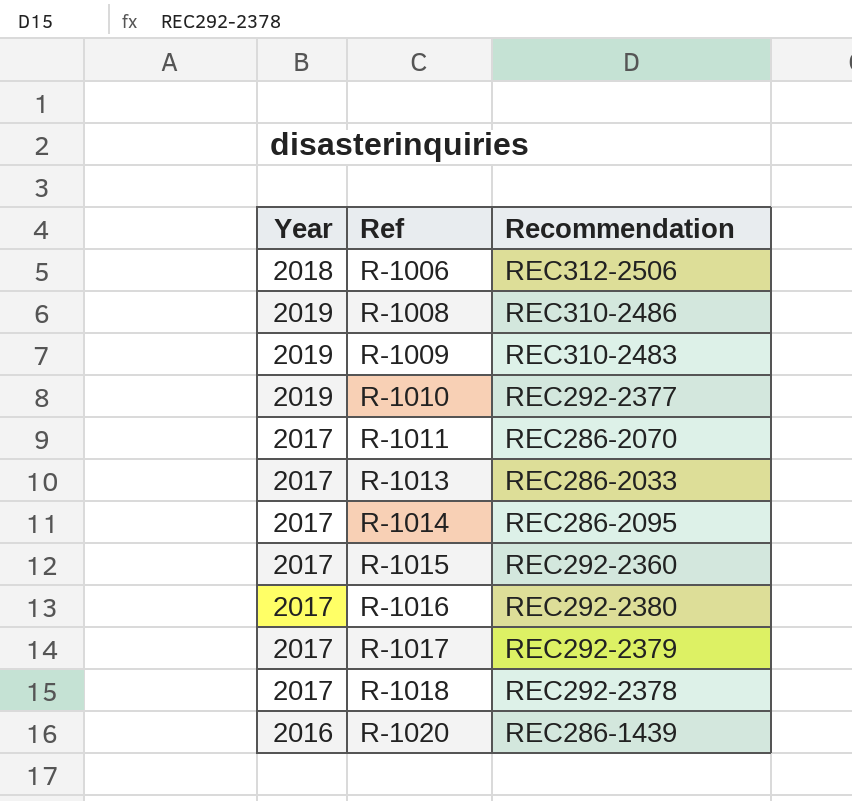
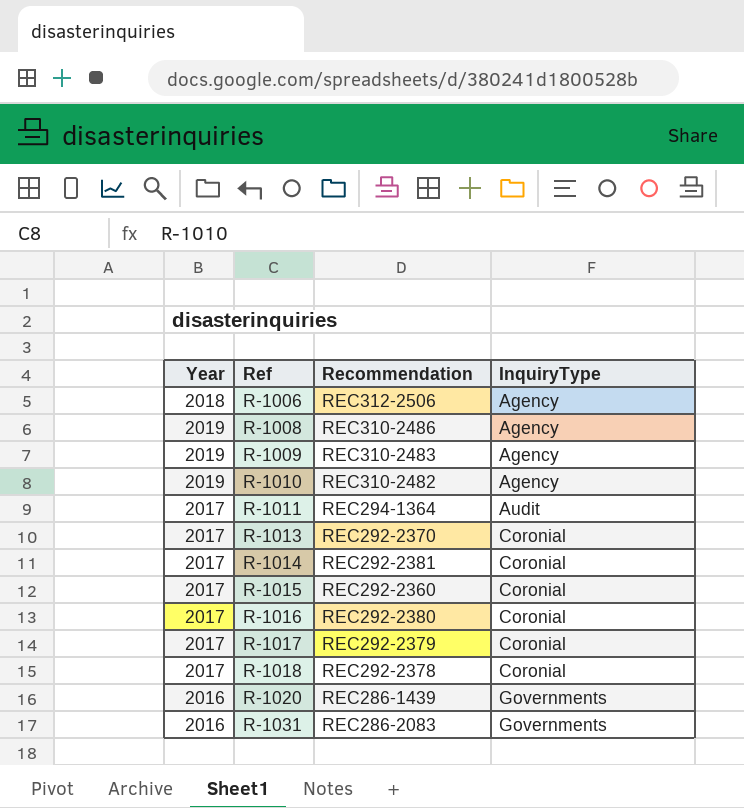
column InquiryType | position: none -> 4
R-1010 | Recommendation: REC292-2377 -> REC310-2482
R-1011 | Recommendation: REC286-2070 -> REC294-1364
R-1013 | Recommendation: REC286-2033 -> REC292-2370
R-1014 | Recommendation: REC286-2095 -> REC292-2381
row R-1031: none -> 2016 | REC286-2083 | Governments

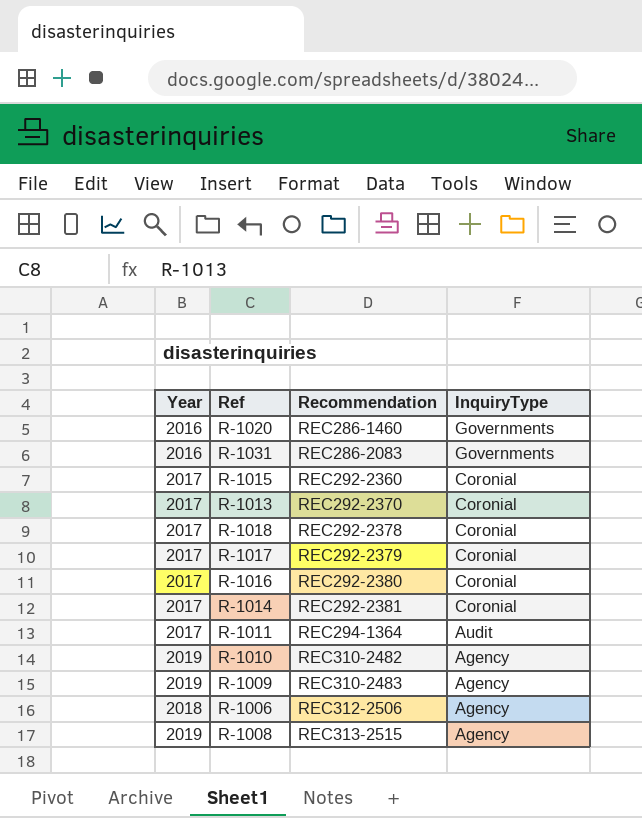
row order: Ref ascending -> Recommendation ascending
R-1020 | Recommendation: REC286-1439 -> REC286-1460
R-1008 | Recommendation: REC310-2486 -> REC313-2515

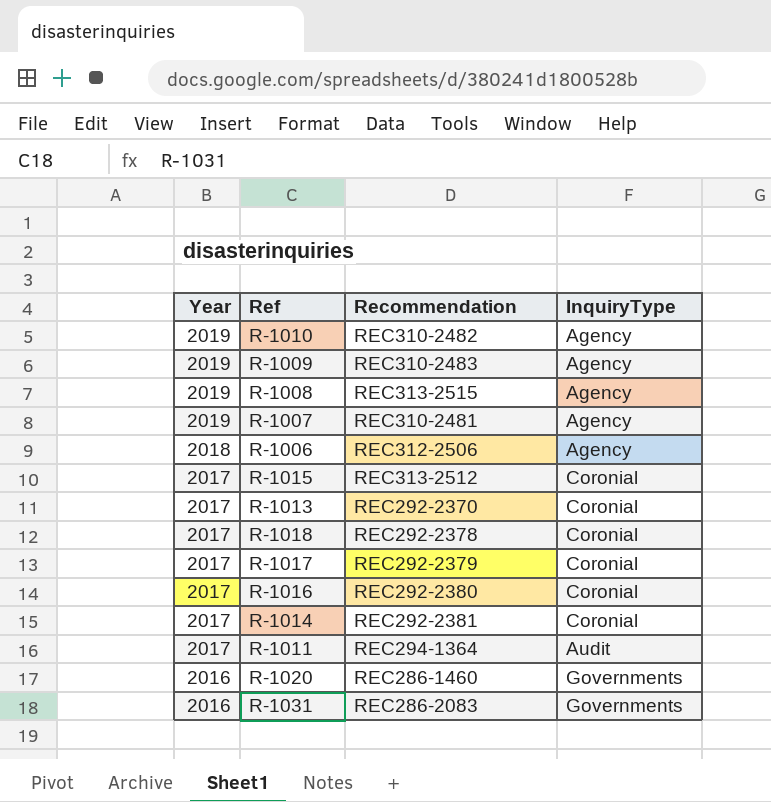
row order: Recommendation ascending -> Year descending
row R-1007: none -> 2019 | REC310-2481 | Agency
R-1015 | Recommendation: REC292-2360 -> REC313-2512

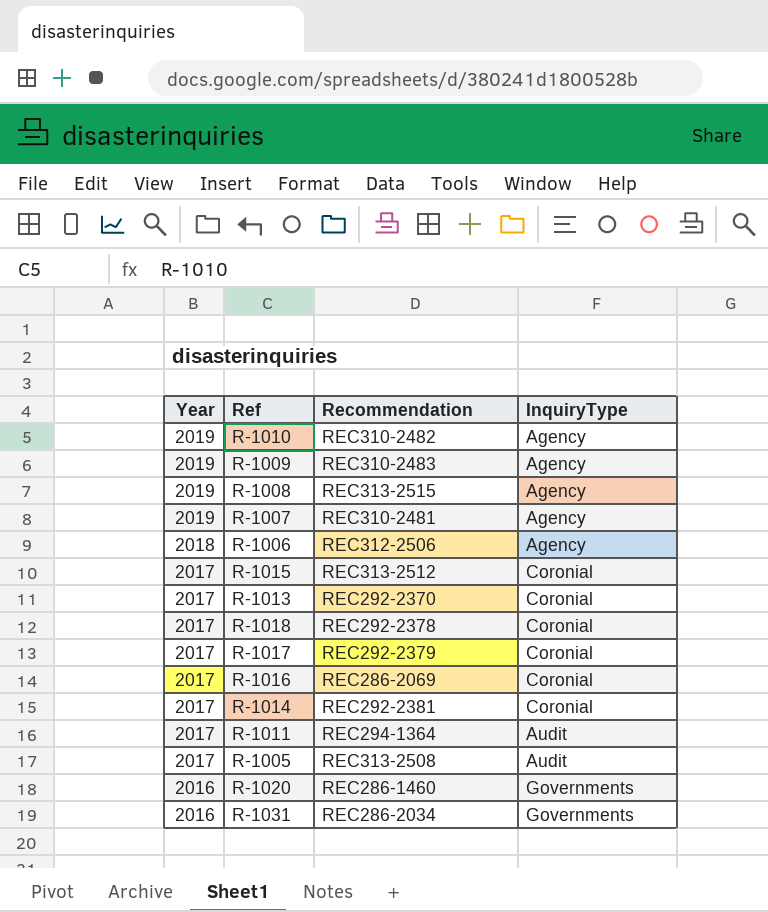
R-1016 | Recommendation: REC292-2380 -> REC286-2069
row R-1005: none -> 2017 | REC313-2508 | Audit
R-1031 | Recommendation: REC286-2083 -> REC286-2034

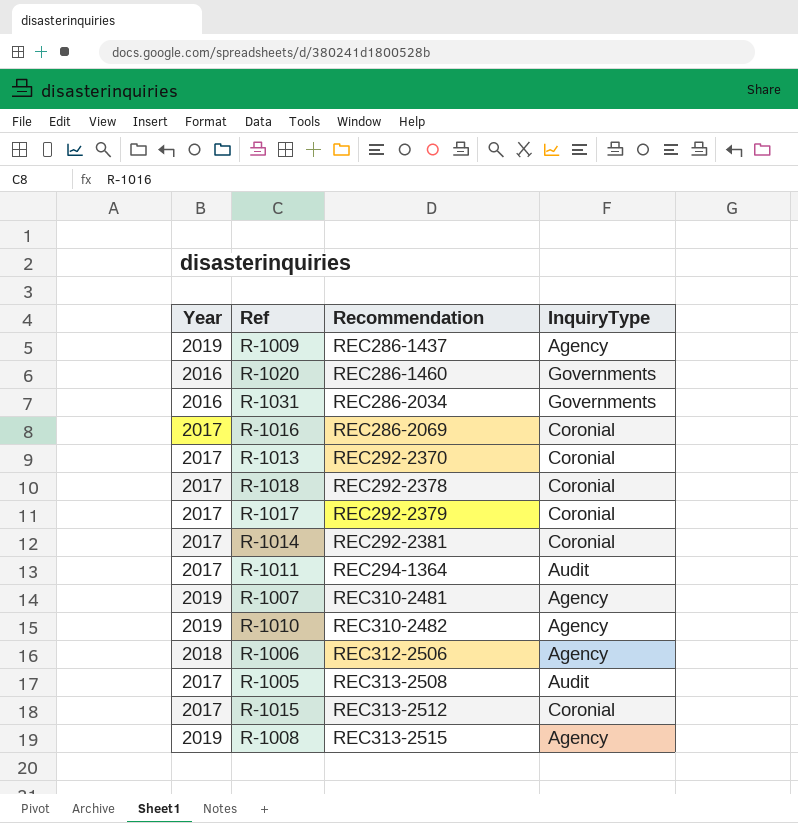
row order: Year descending -> Recommendation ascending
R-1009 | Recommendation: REC310-2483 -> REC286-1437

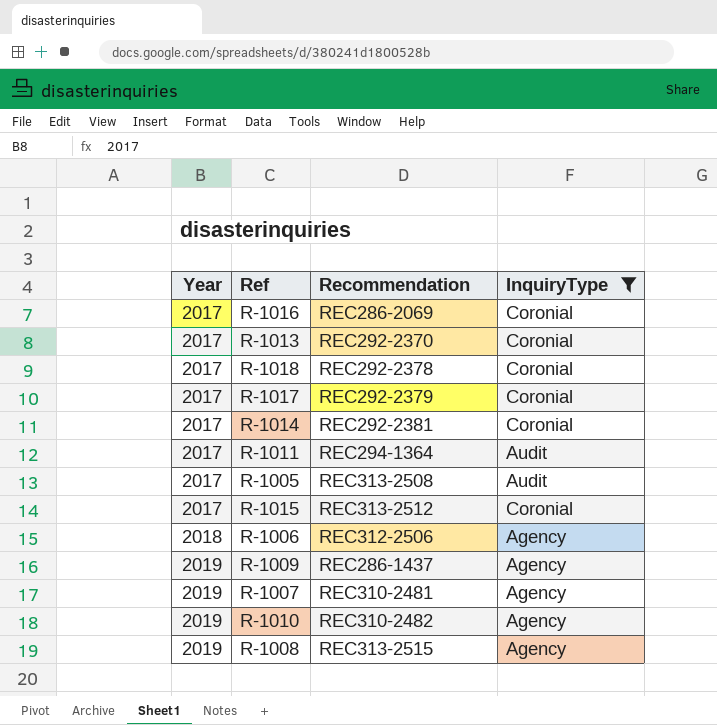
filter: none -> InquiryType != Governments
row order: Recommendation ascending -> Year ascending

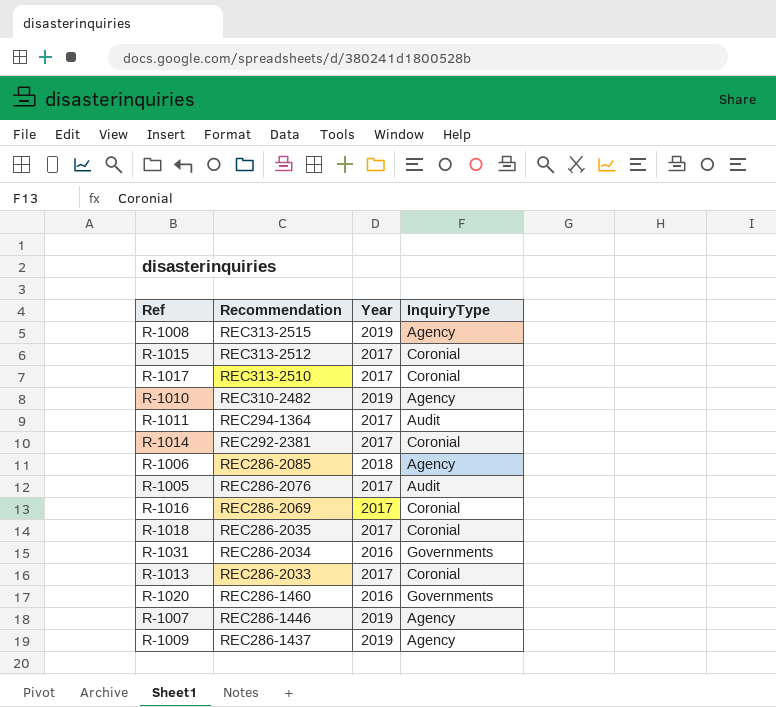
filter: InquiryType != Governments -> none
row order: Year ascending -> Recommendation descending
column Year | position: 1 -> 3
R-1017 | Recommendation: REC292-2379 -> REC313-2510
R-1006 | Recommendation: REC312-2506 -> REC286-2085
R-1005 | Recommendation: REC313-2508 -> REC286-2076
R-1018 | Recommendation: REC292-2378 -> REC286-2035
R-1013 | Recommendation: REC292-2370 -> REC286-2033
R-1007 | Recommendation: REC310-2481 -> REC286-1446

